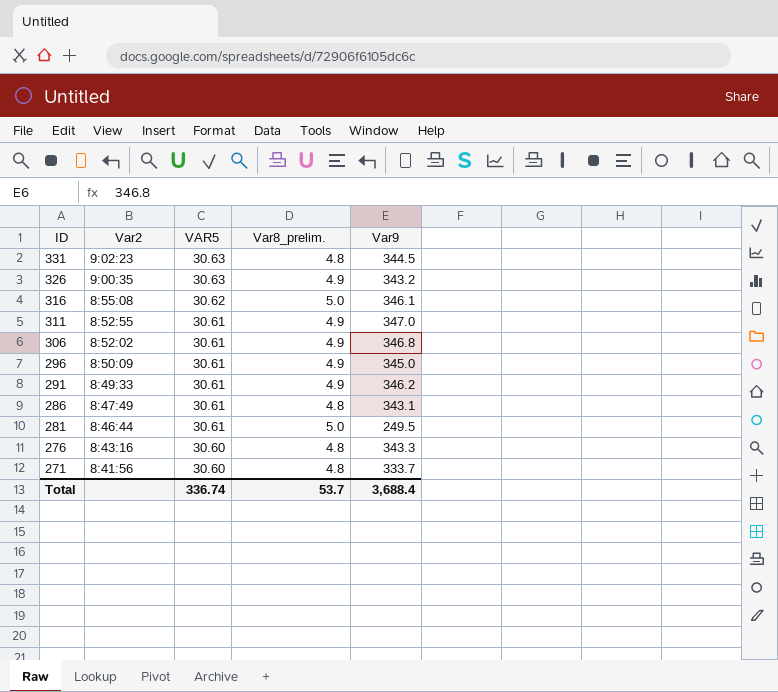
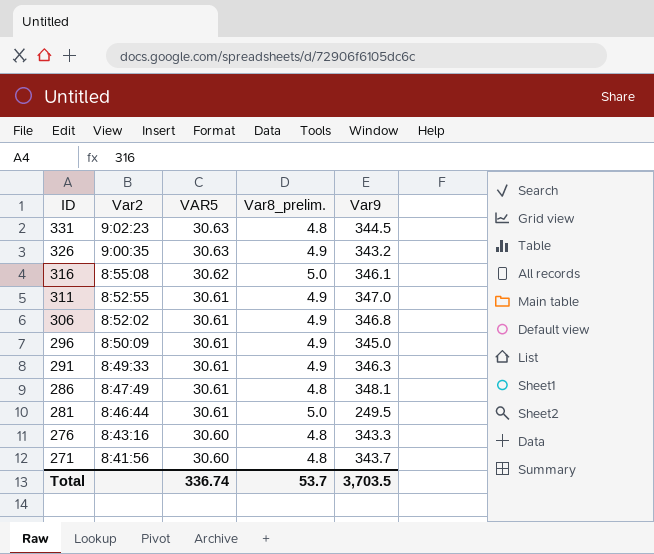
291 | Var9: 346.2 -> 346.3
286 | Var9: 343.1 -> 348.1
271 | Var9: 333.7 -> 343.7
Total | Var9: 3,688.4 -> 3,703.5

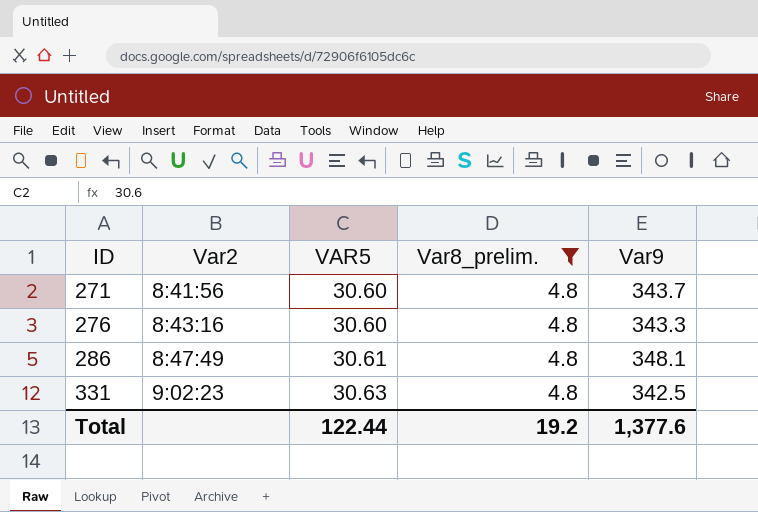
filter: none -> Var8_prelim. = 4.8
row order: ID descending -> ID ascending
331 | Var9: 344.5 -> 342.5
Total | VAR5: 336.74 -> 122.44
Total | Var8_prelim.: 53.7 -> 19.2
Total | Var9: 3,703.5 -> 1,377.6

